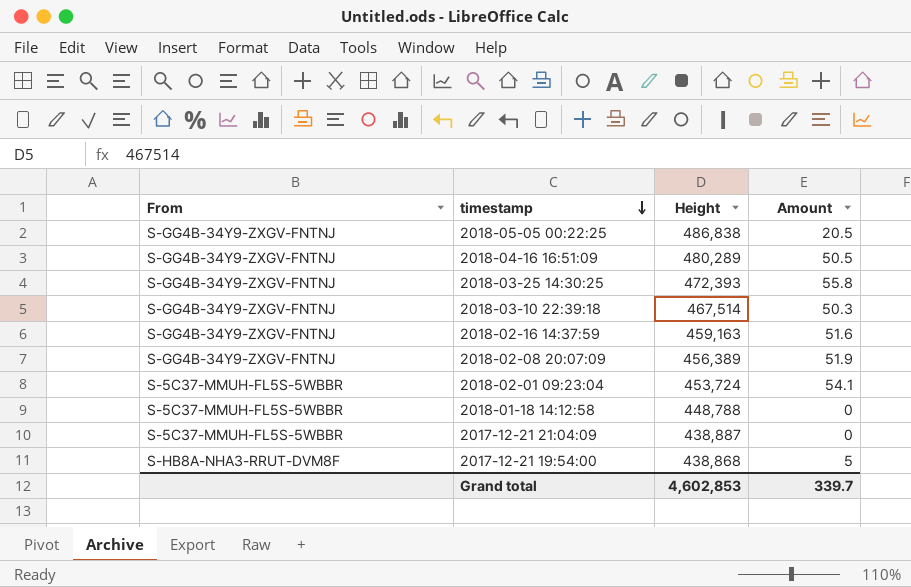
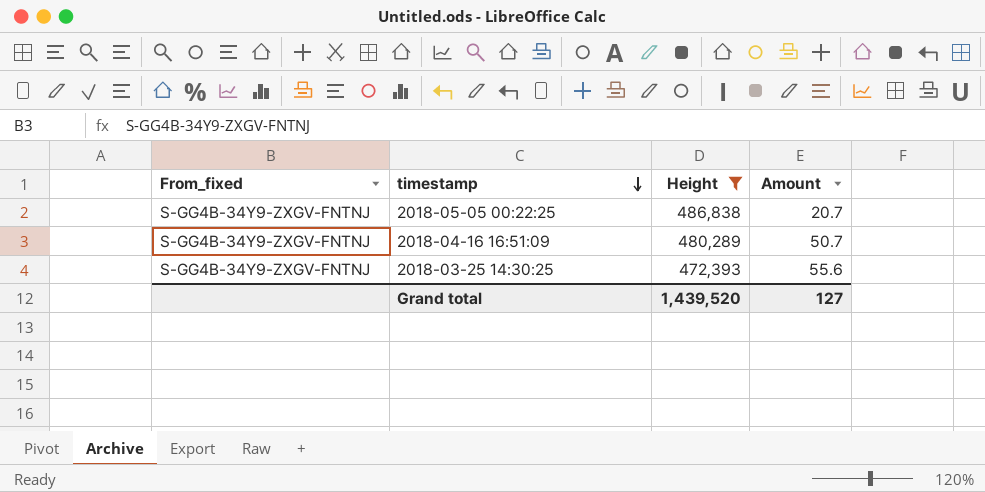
filter: none -> Height >= 472,393
column name: From -> From_fixed
2018-05-05 00:22:25 | Amount: 20.5 -> 20.7
2018-04-16 16:51:09 | Amount: 50.5 -> 50.7
2018-03-25 14:30:25 | Amount: 55.8 -> 55.6
Grand total | Height: 4,602,853 -> 1,439,520
Grand total | Amount: 339.7 -> 127

